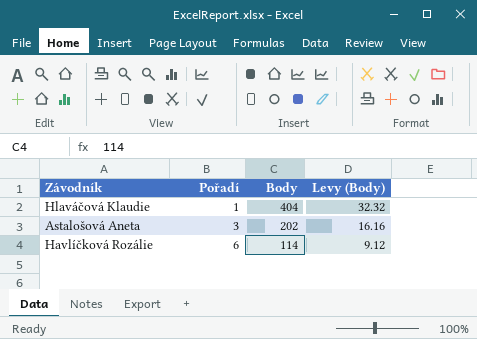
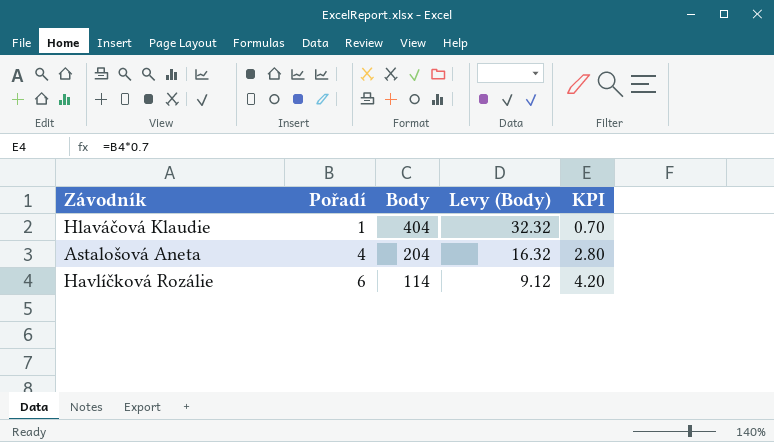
column KPI | formula: none -> [Pořadí] * 0.7
Astalošová Aneta | Pořadí: 3 -> 4
Astalošová Aneta | Body: 202 -> 204
Astalošová Aneta | Levy (Body): 16.16 -> 16.32

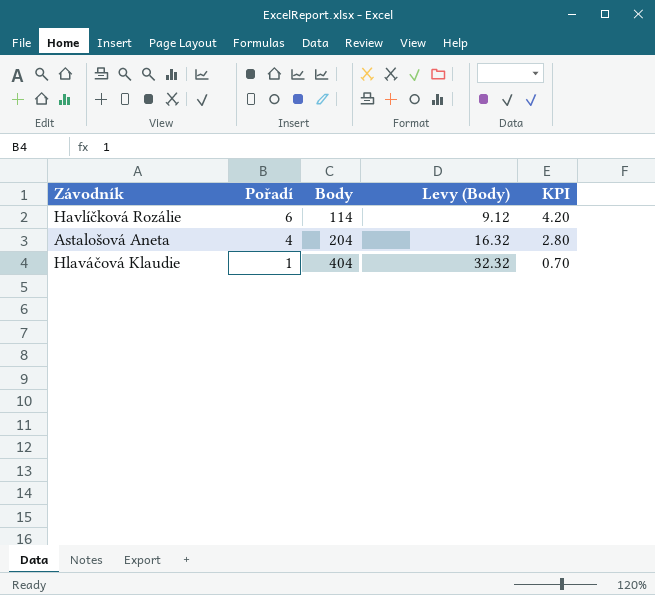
row order: Pořadí ascending -> Pořadí descending

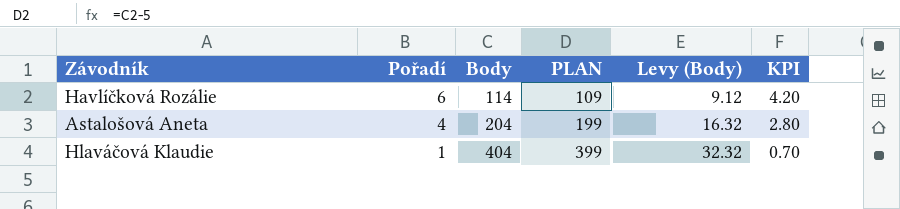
column PLAN | formula: none -> [Body] - 5

